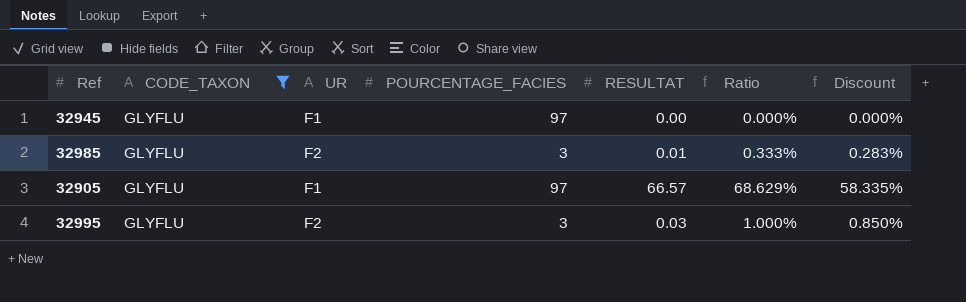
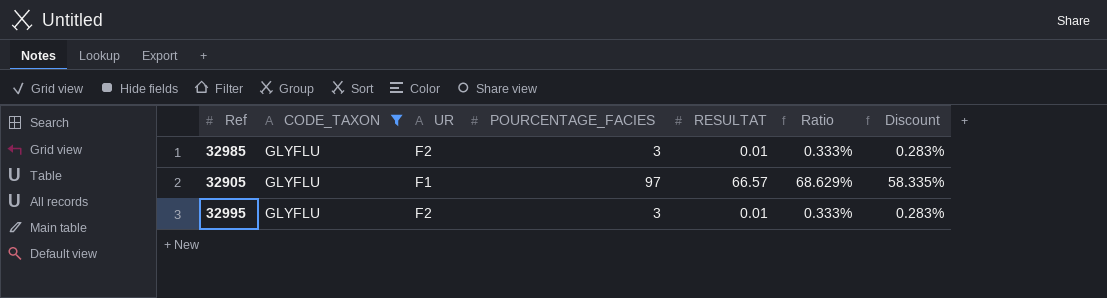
row 32945: GLYFLU | F1 | 97 | 0.00 | 0.000% | 0.000% -> none
32995 | RESULTAT: 0.03 -> 0.01
32995 | Ratio: 1.000% -> 0.333%
32995 | Discount: 0.850% -> 0.283%

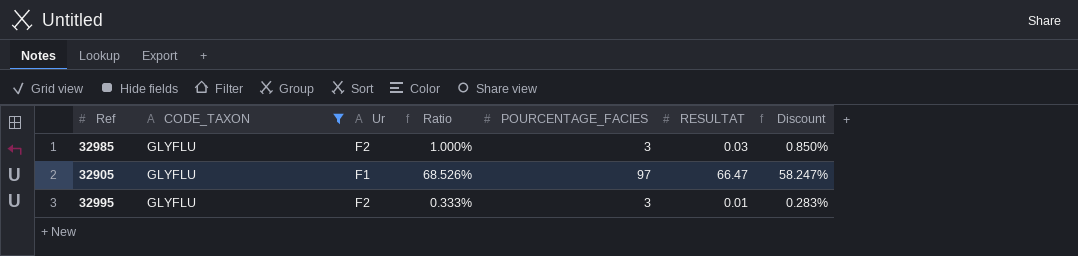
column name: UR -> Ur
column Ratio | position: 6 -> 4
32985 | Ratio: 0.333% -> 1.000%
32985 | RESULTAT: 0.01 -> 0.03
32985 | Discount: 0.283% -> 0.850%
32905 | Ratio: 68.629% -> 68.526%
32905 | RESULTAT: 66.57 -> 66.47
32905 | Discount: 58.335% -> 58.247%

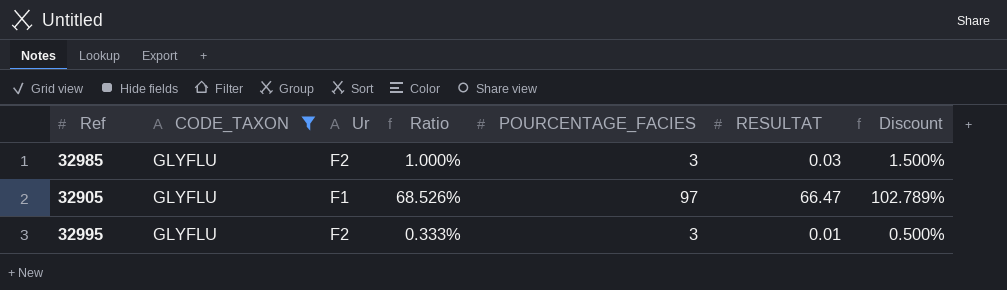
column Discount | formula: [Ratio] * 0.85 -> [Ratio] * 1.5

